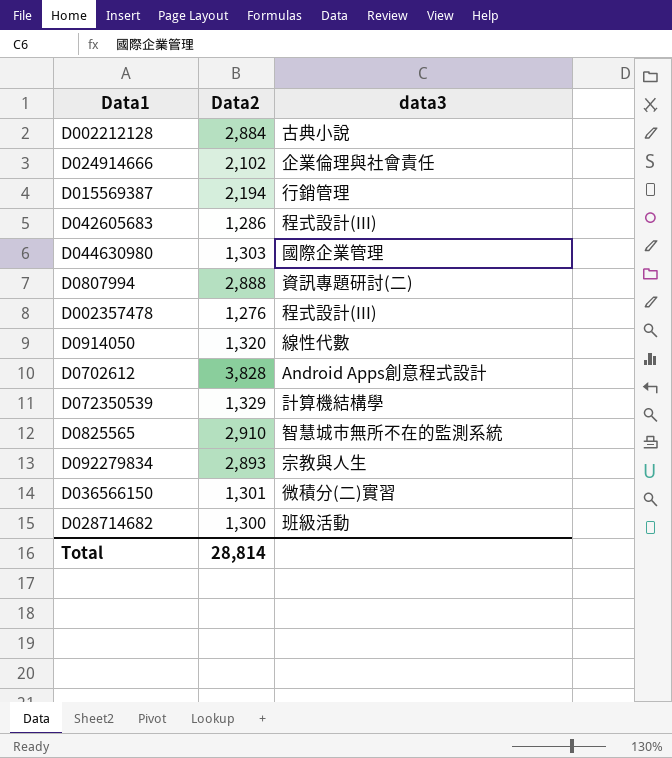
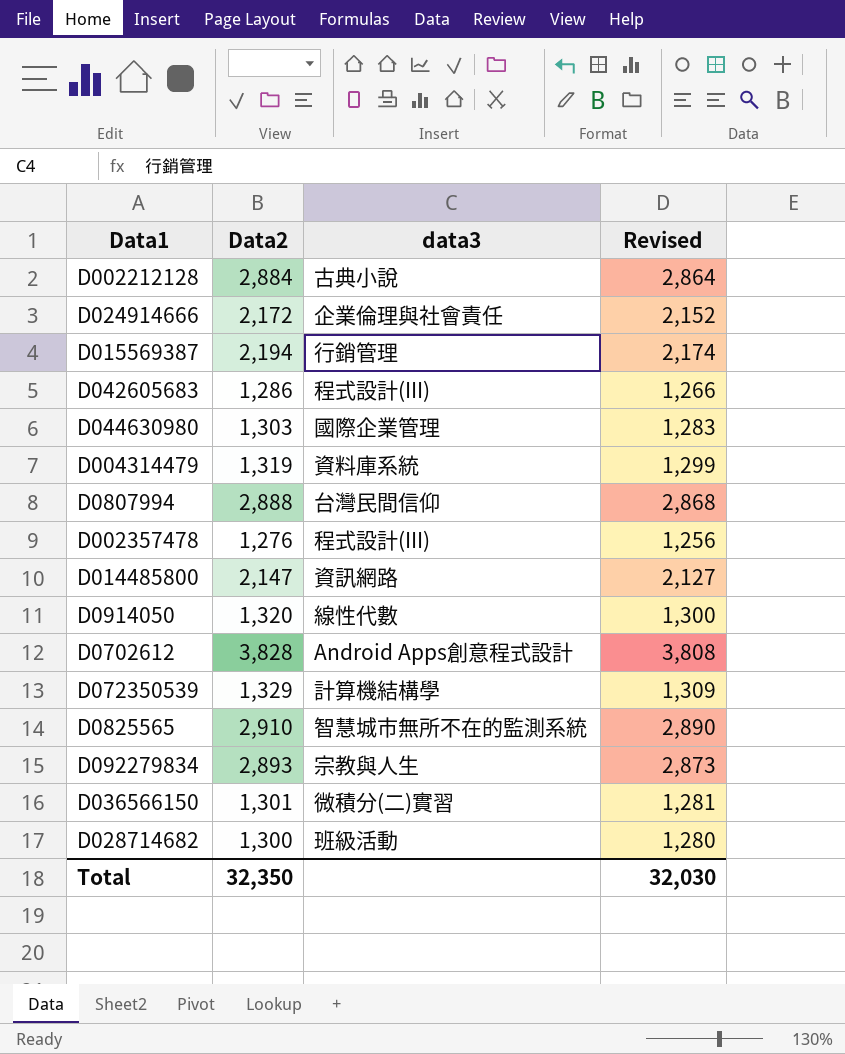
column Revised | formula: none -> [Data2] - 20
D024914666 | Data2: 2,102 -> 2,172
row D004314479: none -> 1,319 | 資料庫系統 | 1,299
D0807994 | data3: 資訊專題研討(二) -> 台灣民間信仰
row D014485800: none -> 2,147 | 資訊網路 | 2,127
Total | Data2: 28,814 -> 32,350

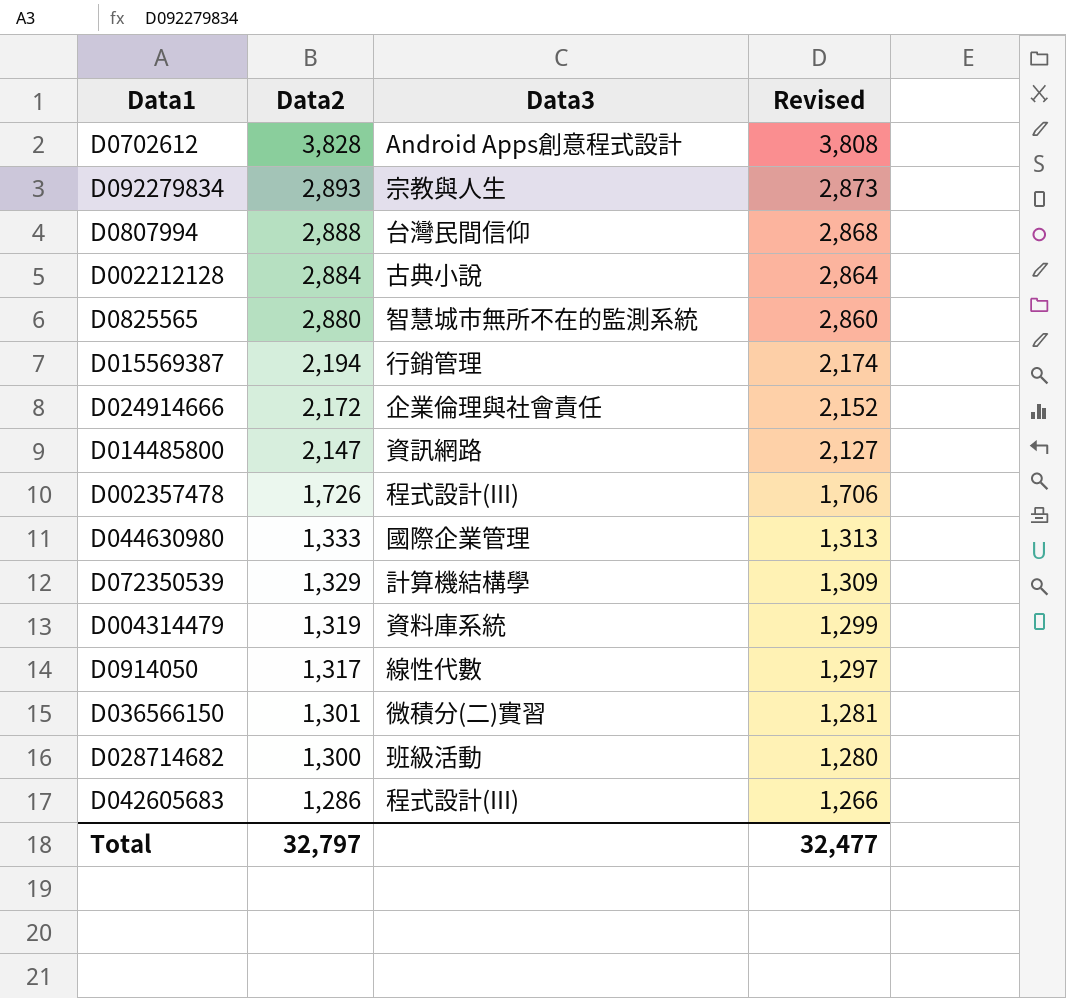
row order: none -> Data2 descending
column name: data3 -> Data3
D0825565 | Data2: 2,910 -> 2,880
D0825565 | Revised: 2,890 -> 2,860
D002357478 | Data2: 1,276 -> 1,726
D002357478 | Revised: 1,256 -> 1,706
D044630980 | Data2: 1,303 -> 1,333
D044630980 | Revised: 1,283 -> 1,313
D0914050 | Data2: 1,320 -> 1,317
D0914050 | Revised: 1,300 -> 1,297
Total | Data2: 32,350 -> 32,797
Total | Revised: 32,030 -> 32,477

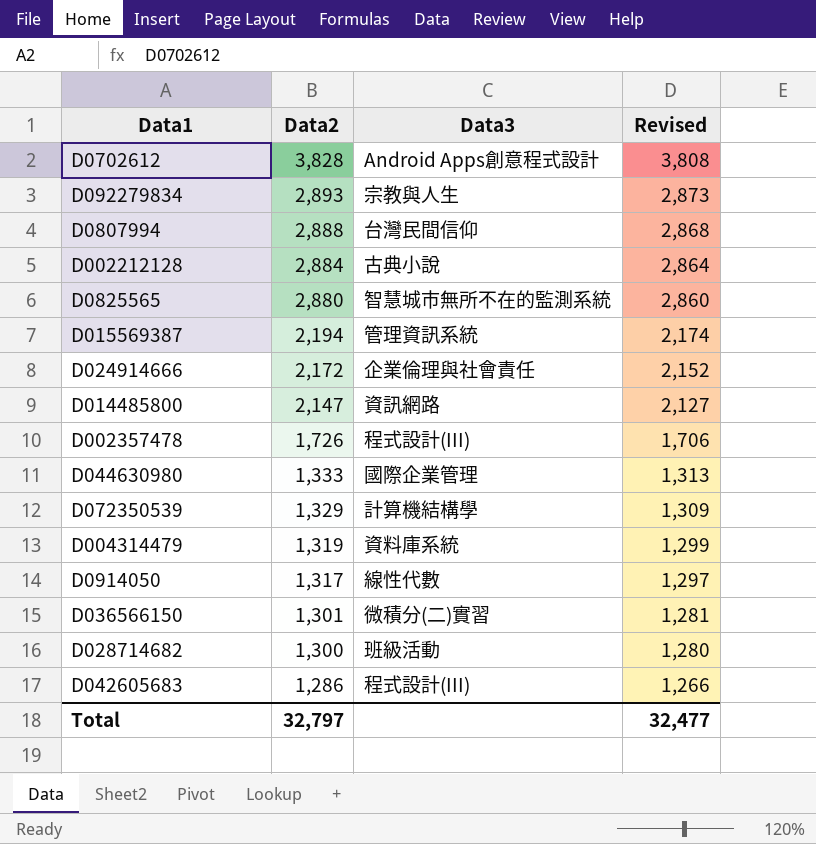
D015569387 | Data3: 行銷管理 -> 管理資訊系統

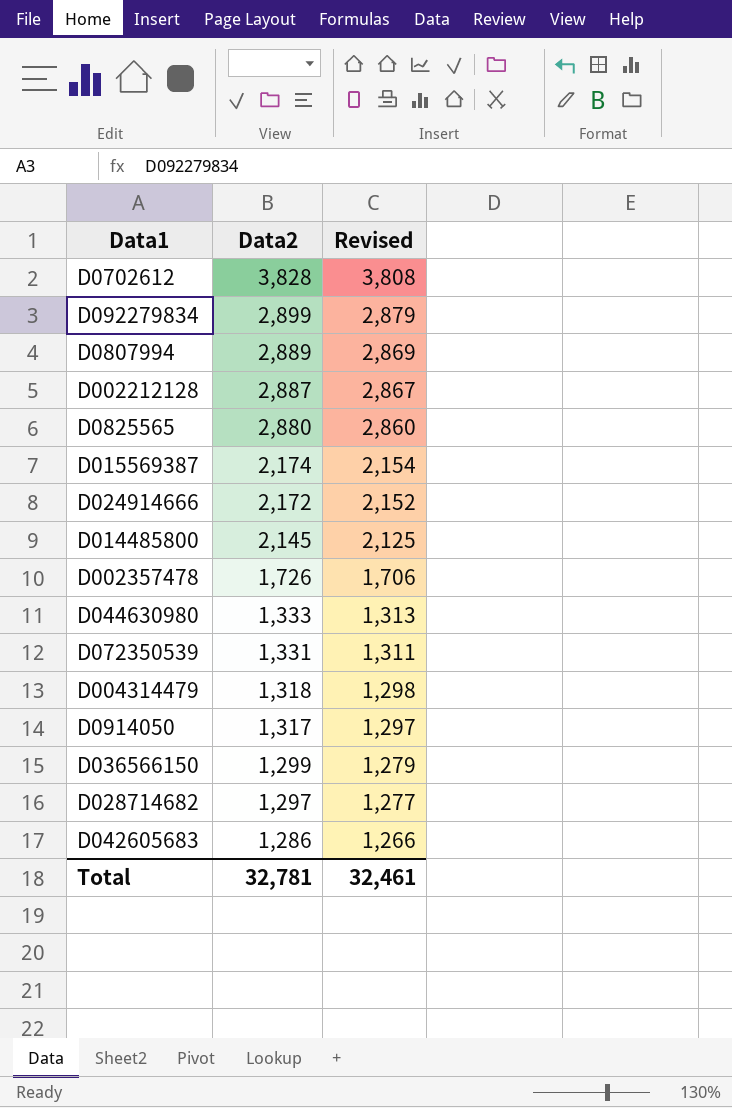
column Data3 | position: 3 -> none
D092279834 | Data2: 2,893 -> 2,899
D092279834 | Revised: 2,873 -> 2,879
D0807994 | Data2: 2,888 -> 2,889
D0807994 | Revised: 2,868 -> 2,869
D002212128 | Data2: 2,884 -> 2,887
D002212128 | Revised: 2,864 -> 2,867
D015569387 | Data2: 2,194 -> 2,174
D015569387 | Revised: 2,174 -> 2,154
D014485800 | Data2: 2,147 -> 2,145
D014485800 | Revised: 2,127 -> 2,125
D072350539 | Data2: 1,329 -> 1,331
D072350539 | Revised: 1,309 -> 1,311
D004314479 | Data2: 1,319 -> 1,318
D004314479 | Revised: 1,299 -> 1,298
D036566150 | Data2: 1,301 -> 1,299
D036566150 | Revised: 1,281 -> 1,279
D028714682 | Data2: 1,300 -> 1,297
D028714682 | Revised: 1,280 -> 1,277
Total | Data2: 32,797 -> 32,781
Total | Revised: 32,477 -> 32,461

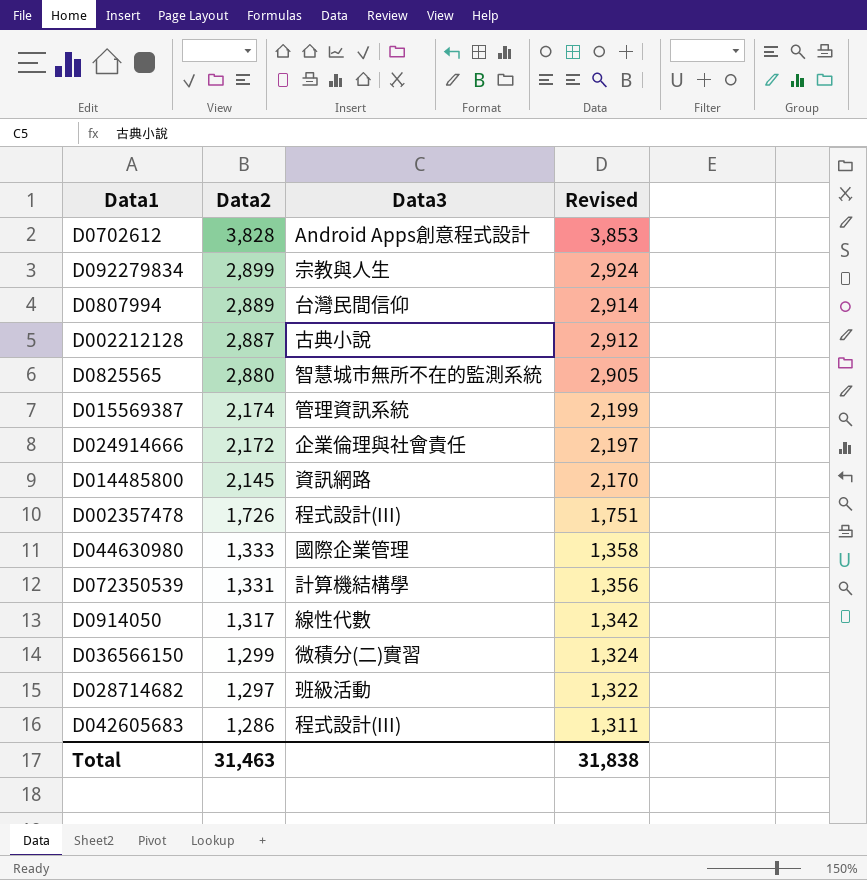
column Data3 | position: none -> 3
column Revised | formula: [Data2] - 20 -> [Data2] + 25
row D004314479: 1,318 | 1,298 -> none
Total | Data2: 32,781 -> 31,463
Total | Revised: 32,461 -> 31,838

